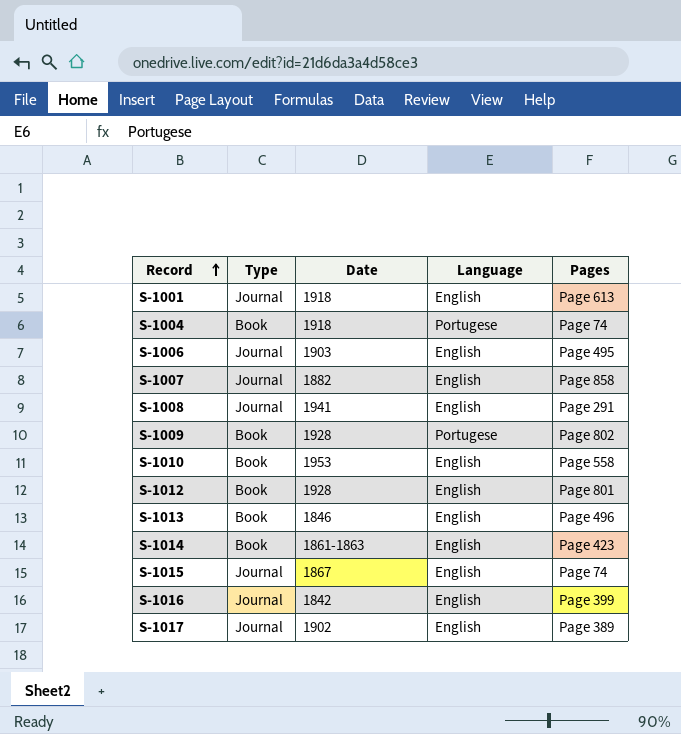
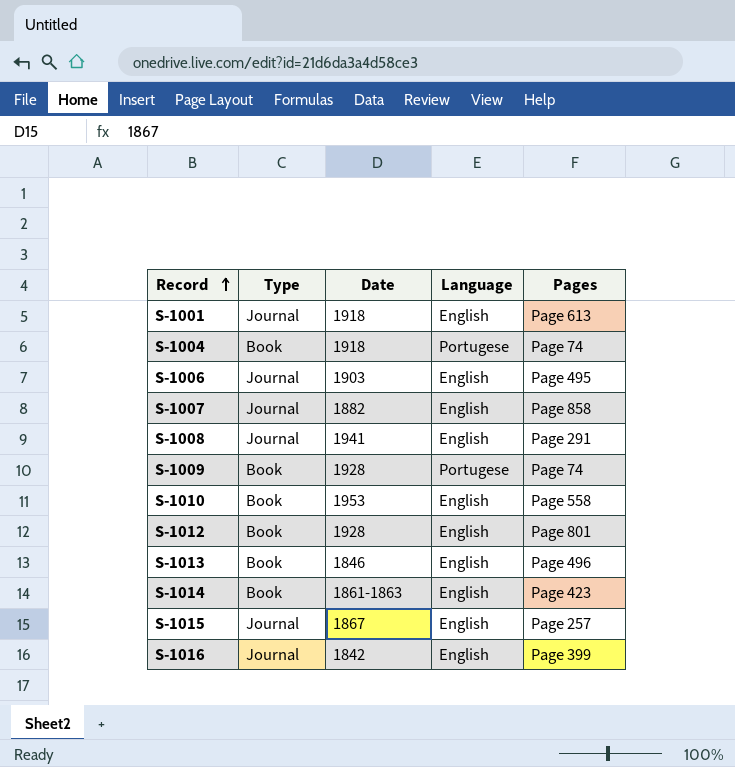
row S-1017: Journal | 1902 | English | Page 389 -> none
S-1009 | Pages: Page 802 -> Page 74
S-1015 | Pages: Page 74 -> Page 257

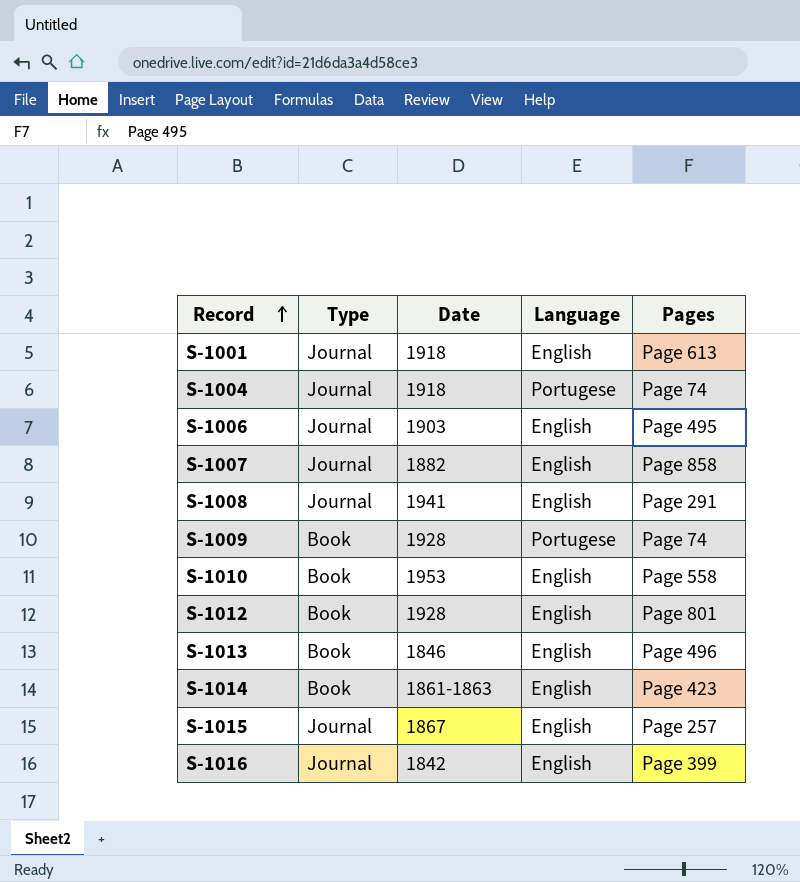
S-1004 | Type: Book -> Journal

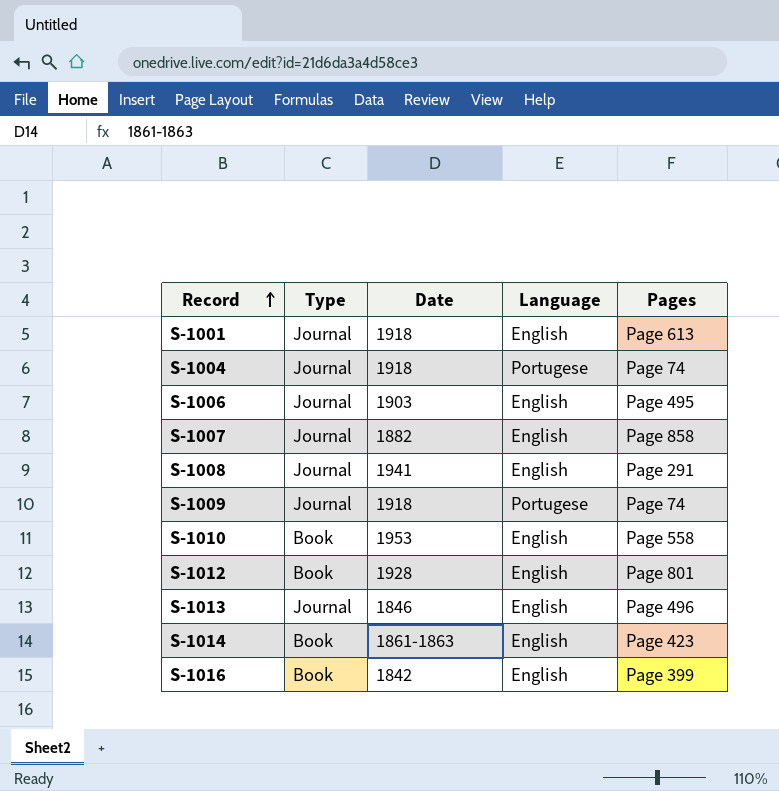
row S-1015: Journal | 1867 | English | Page 257 -> none
S-1009 | Type: Book -> Journal
S-1009 | Date: 1928 -> 1918
S-1013 | Type: Book -> Journal
S-1016 | Type: Journal -> Book

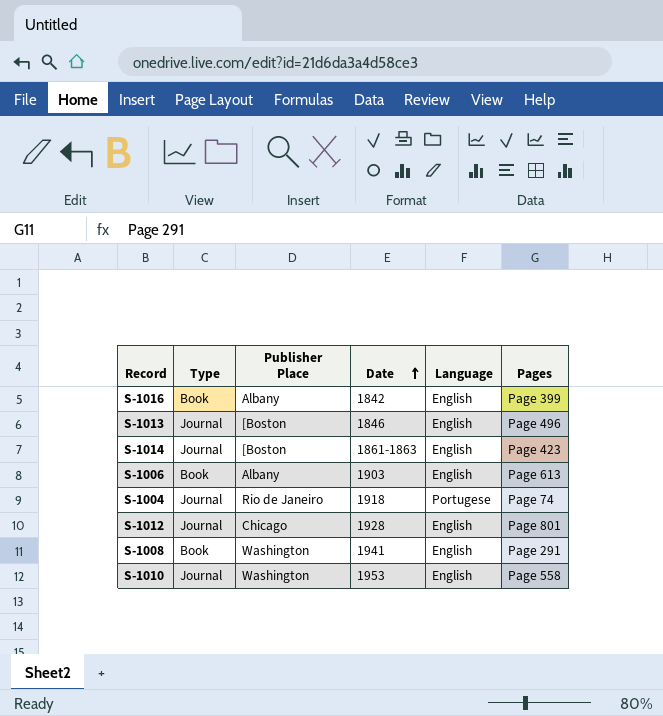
row order: Record ascending -> Date ascending
column Publisher Place | position: none -> 3
row S-1001: Journal | 1918 | English | Page 613 -> none
row S-1007: Journal | 1882 | English | Page 858 -> none
row S-1009: Journal | 1918 | Portugese | Page 74 -> none
S-1014 | Type: Book -> Journal
S-1006 | Type: Journal -> Book
S-1006 | Pages: Page 495 -> Page 613
S-1012 | Type: Book -> Journal
S-1008 | Type: Journal -> Book
S-1010 | Type: Book -> Journal

